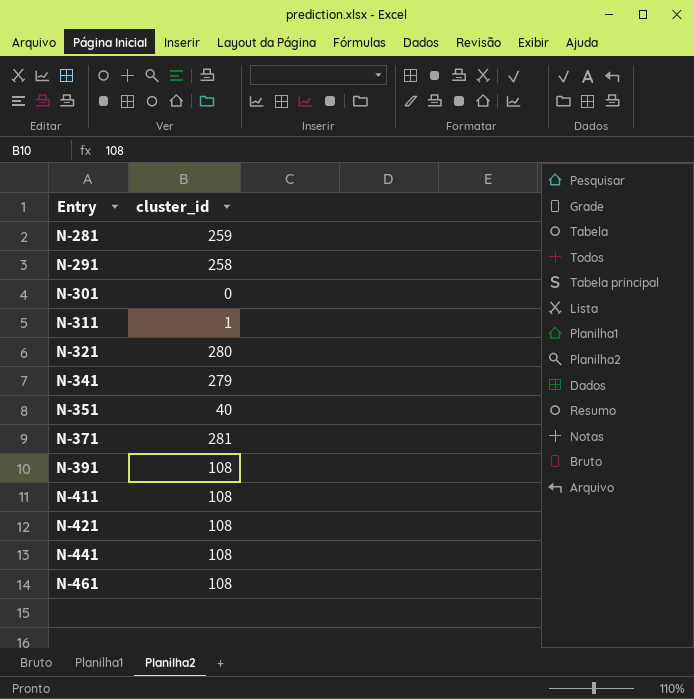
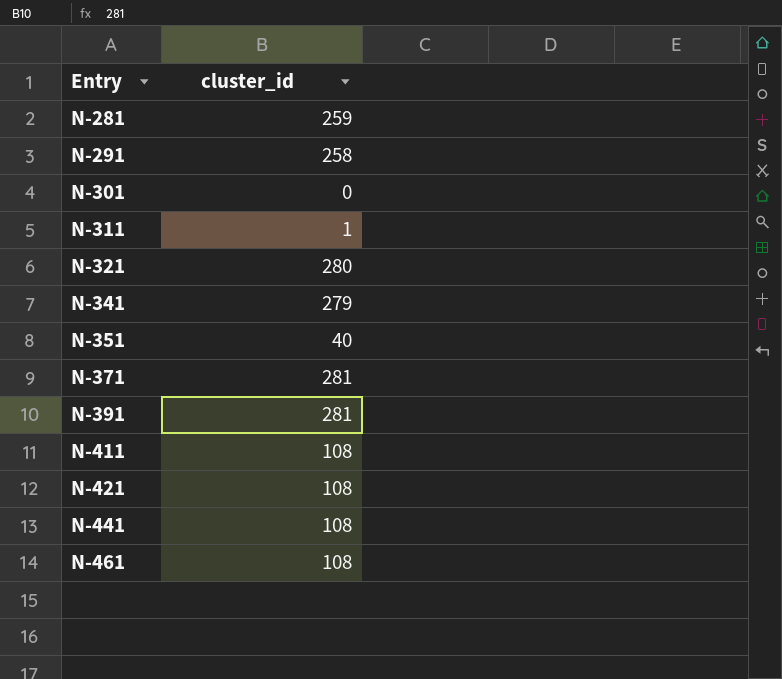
N-391 | cluster_id: 108 -> 281

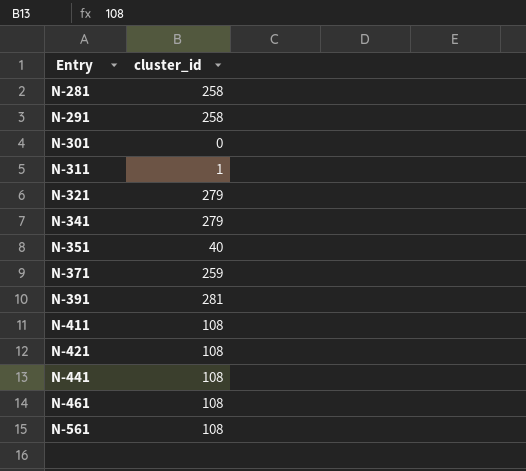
N-281 | cluster_id: 259 -> 258
N-321 | cluster_id: 280 -> 279
N-371 | cluster_id: 281 -> 259
row N-561: none -> 108

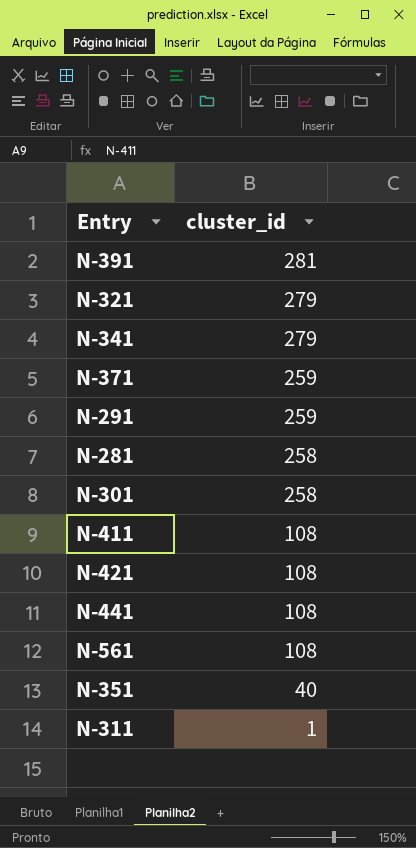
row order: Entry ascending -> cluster_id descending
row N-461: 108 -> none
N-291 | cluster_id: 258 -> 259
N-301 | cluster_id: 0 -> 258

